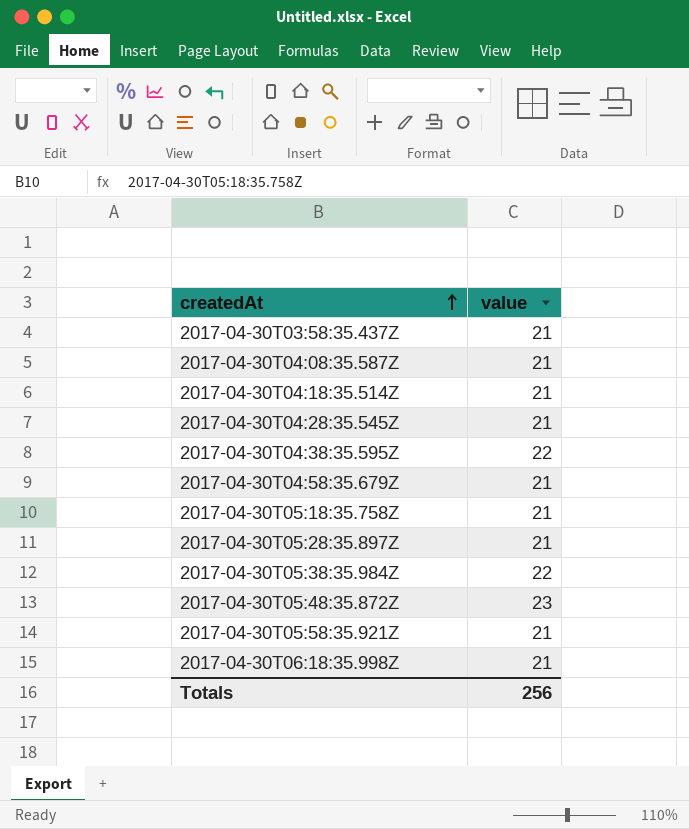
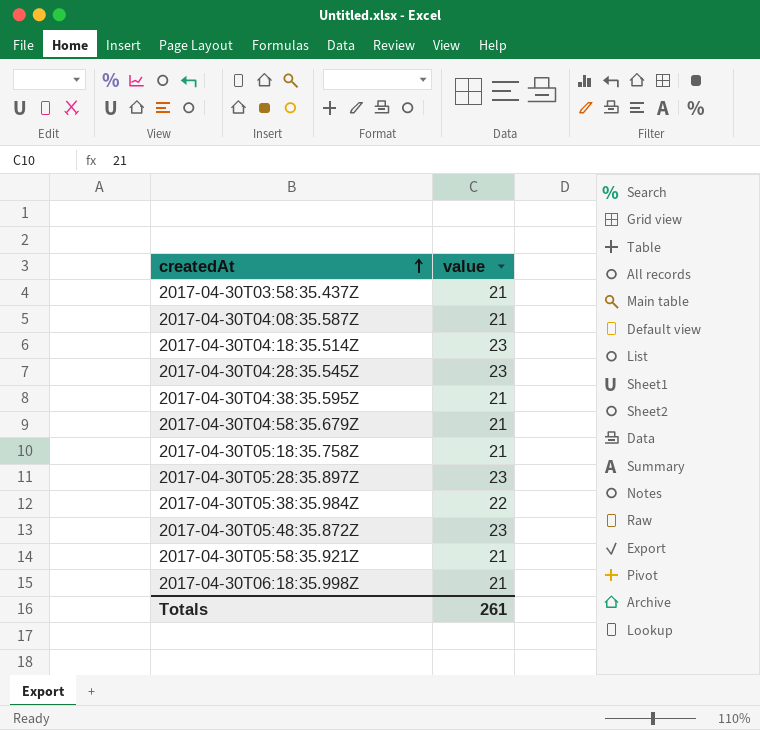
2017-04-30T04:18:35.514Z | value: 21 -> 23
2017-04-30T04:28:35.545Z | value: 21 -> 23
2017-04-30T04:38:35.595Z | value: 22 -> 21
2017-04-30T05:28:35.897Z | value: 21 -> 23
Totals | value: 256 -> 261

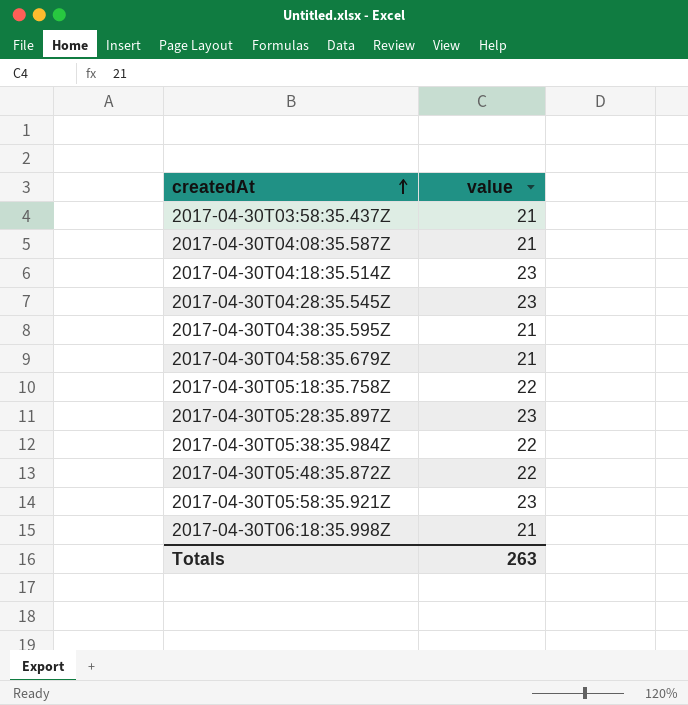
2017-04-30T05:18:35.758Z | value: 21 -> 22
2017-04-30T05:48:35.872Z | value: 23 -> 22
2017-04-30T05:58:35.921Z | value: 21 -> 23
Totals | value: 261 -> 263

